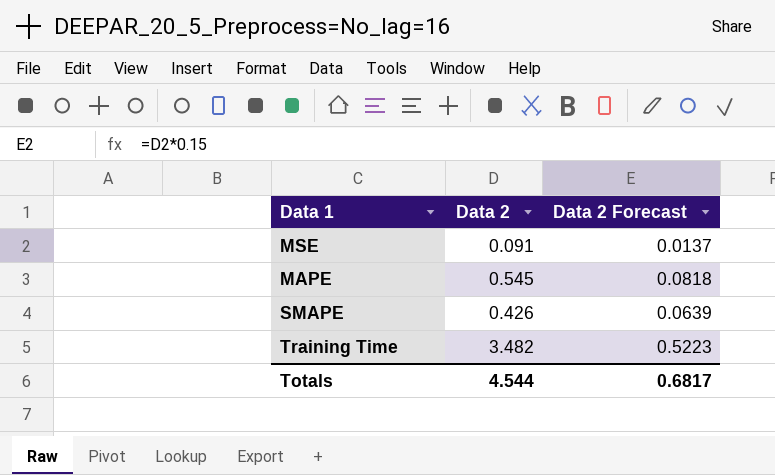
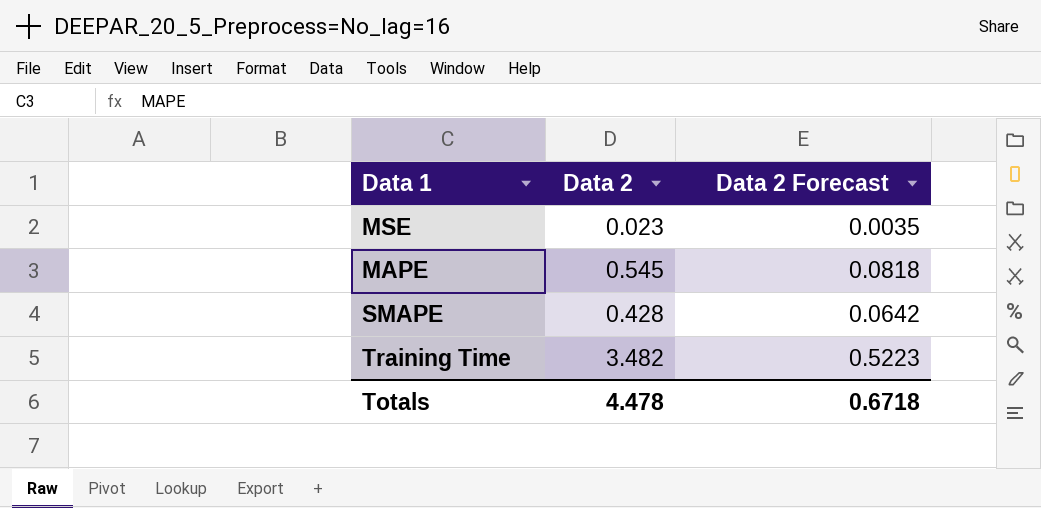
MSE | Data 2: 0.091 -> 0.023
MSE | Data 2 Forecast: 0.0137 -> 0.0035
SMAPE | Data 2: 0.426 -> 0.428
SMAPE | Data 2 Forecast: 0.0639 -> 0.0642
Totals | Data 2: 4.544 -> 4.478
Totals | Data 2 Forecast: 0.6817 -> 0.6718

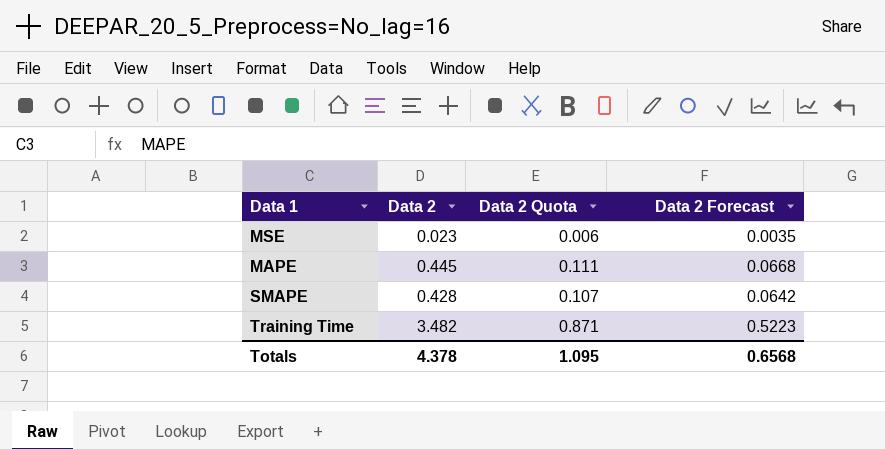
column Data 2 Quota | formula: none -> [Data 2] * 0.25
MAPE | Data 2: 0.545 -> 0.445
MAPE | Data 2 Forecast: 0.0818 -> 0.0668
Totals | Data 2: 4.478 -> 4.378
Totals | Data 2 Forecast: 0.6718 -> 0.6568

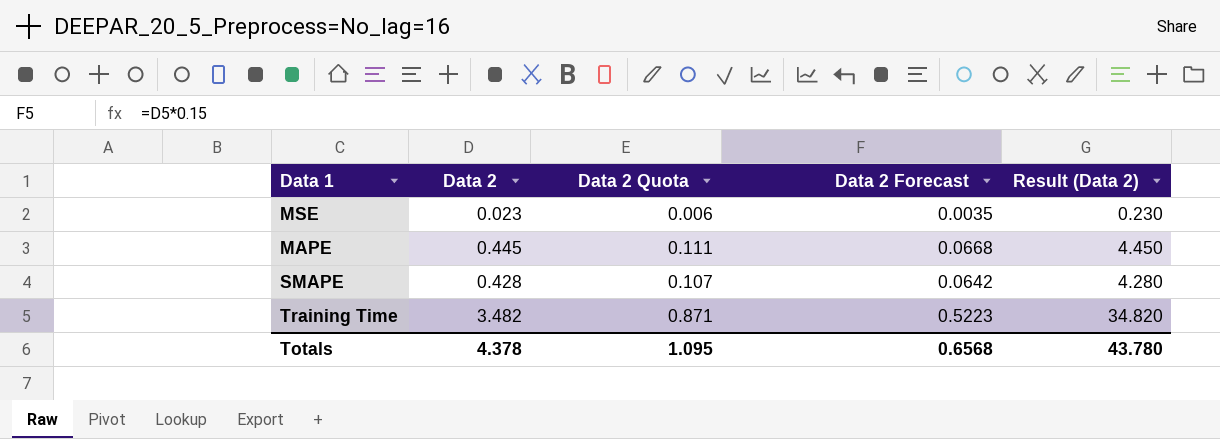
column Result (Data 2) | formula: none -> [Data 2] * 10

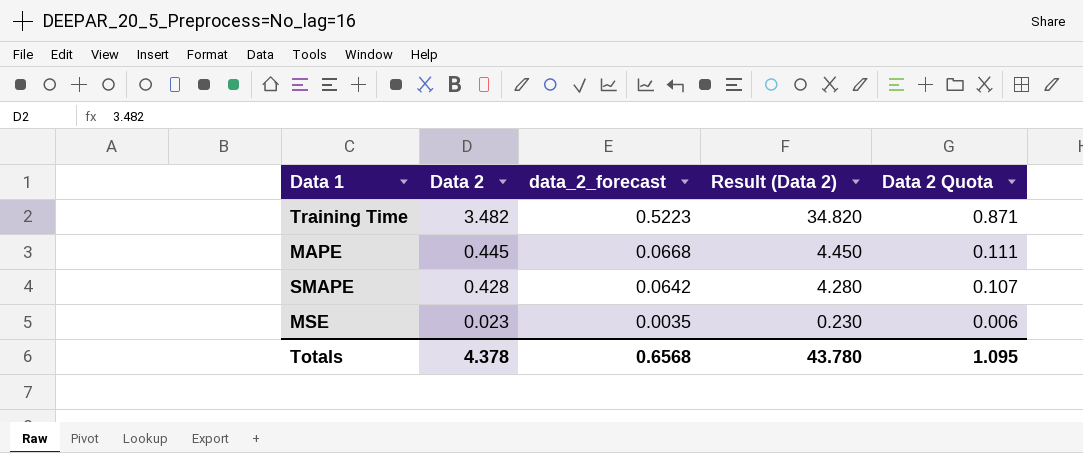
row order: none -> Data 2 descending
column name: Data 2 Forecast -> data_2_forecast
column Data 2 Quota | position: 3 -> 5

